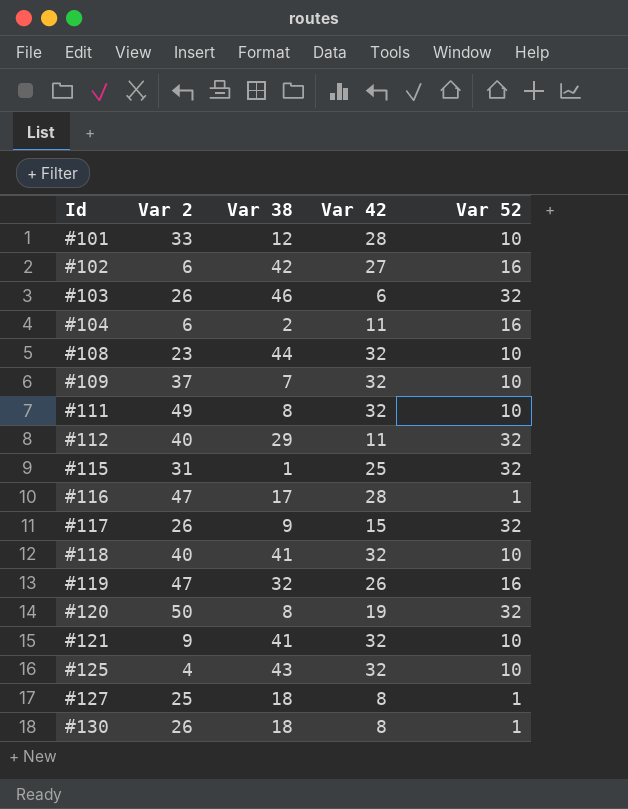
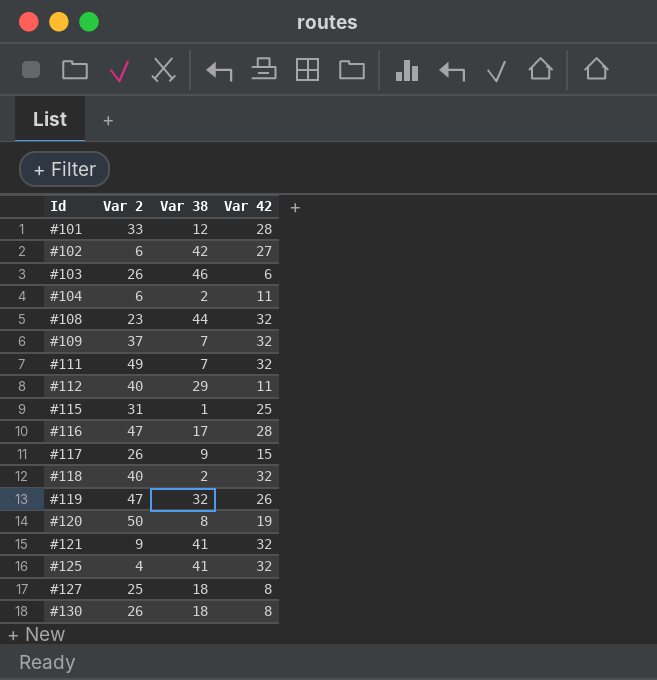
column Var 52 | position: 5 -> none
#111 | Var 38: 8 -> 7
#118 | Var 38: 41 -> 2
#125 | Var 38: 43 -> 41

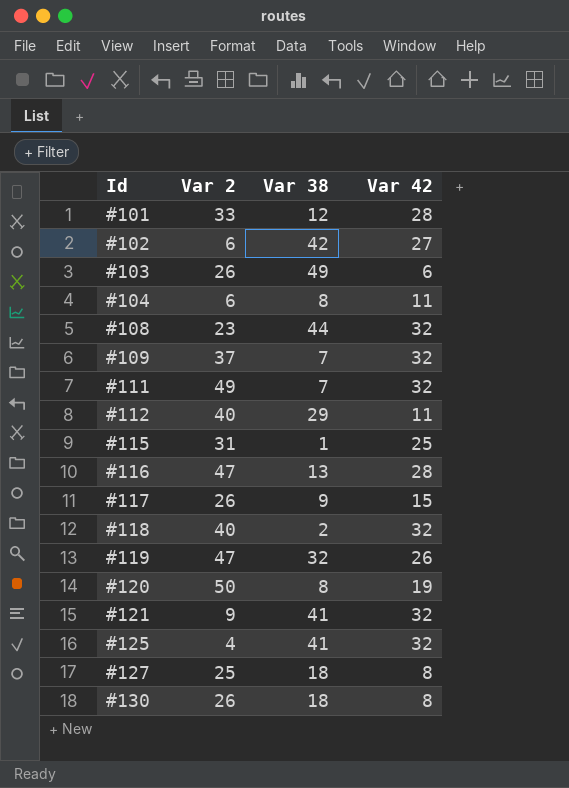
#103 | Var 38: 46 -> 49
#104 | Var 38: 2 -> 8
#116 | Var 38: 17 -> 13

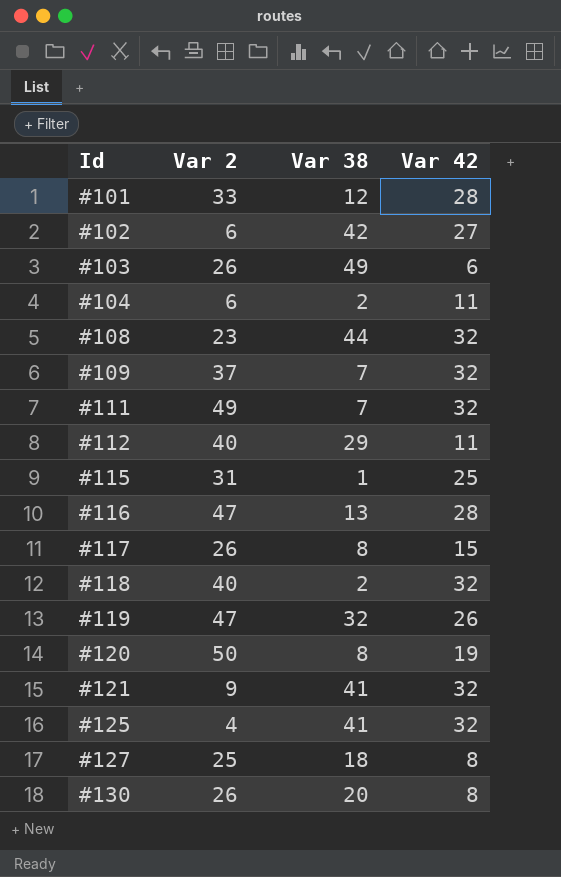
#104 | Var 38: 8 -> 2
#117 | Var 38: 9 -> 8
#130 | Var 38: 18 -> 20

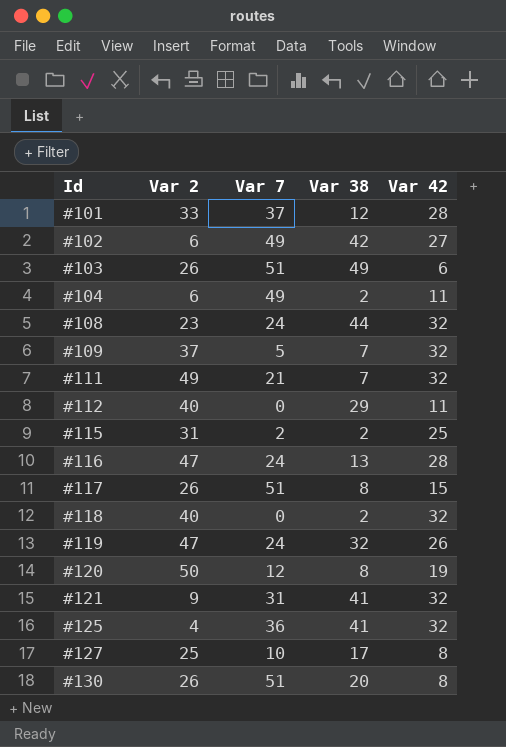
column Var 7 | position: none -> 3
#115 | Var 38: 1 -> 2
#127 | Var 38: 18 -> 17

